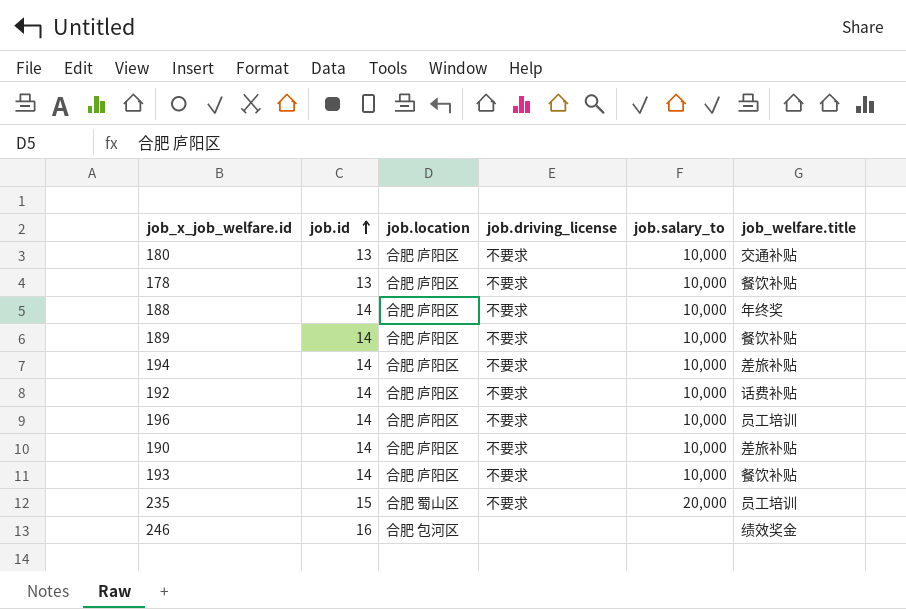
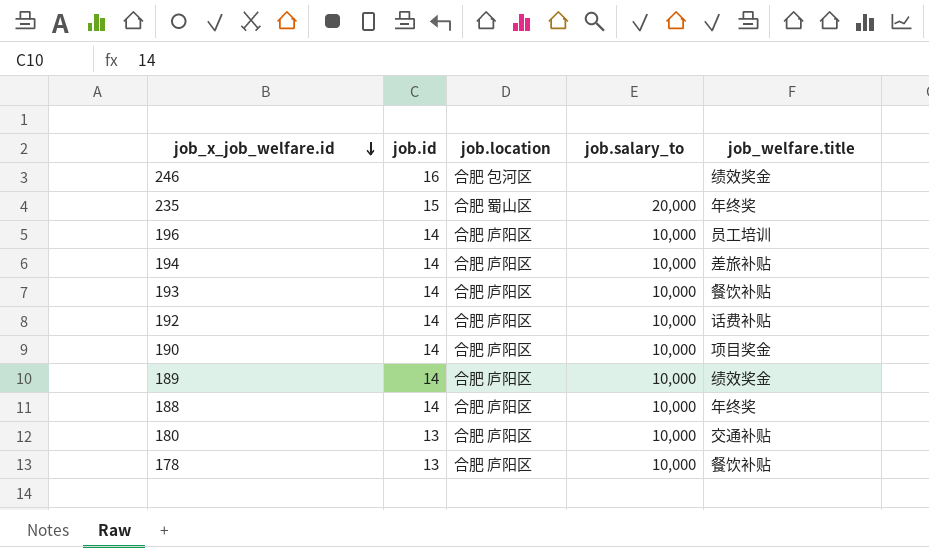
row order: job.id ascending -> job_x_job_welfare.id descending
column job.driving_license | position: 4 -> none
235 | job_welfare.title: 员工培训 -> 年终奖
190 | job_welfare.title: 差旅补贴 -> 项目奖金
189 | job_welfare.title: 餐饮补贴 -> 绩效奖金

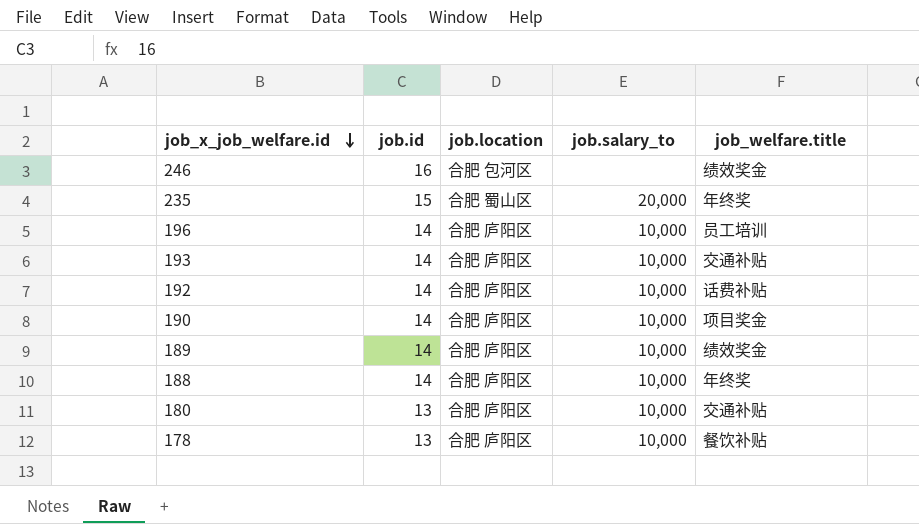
row 194: 14 | 合肥 庐阳区 | 10,000 | 差旅补贴 -> none
193 | job_welfare.title: 餐饮补贴 -> 交通补贴

